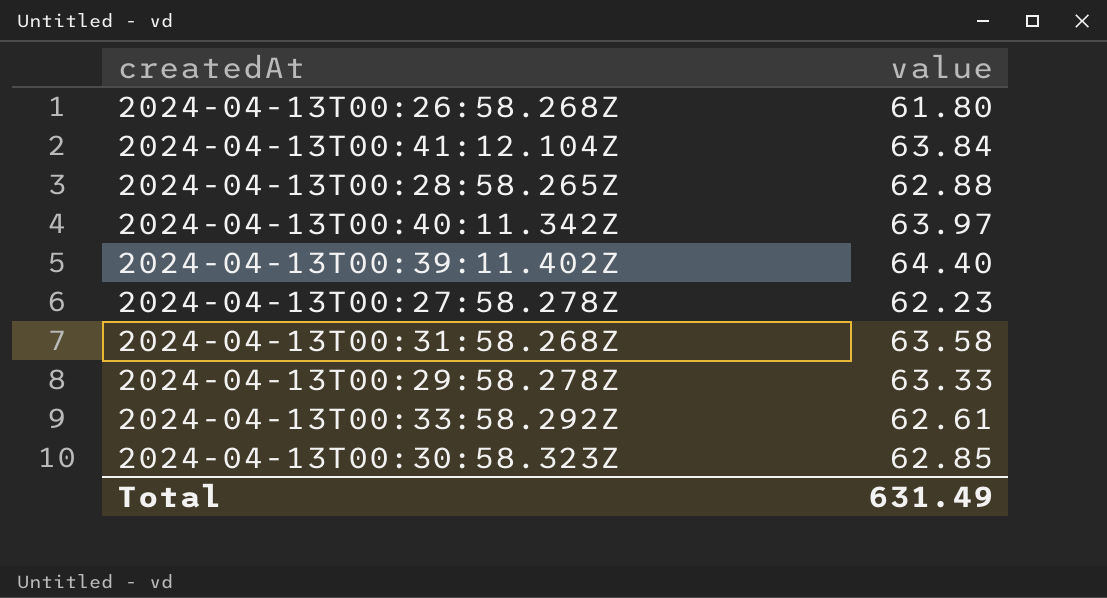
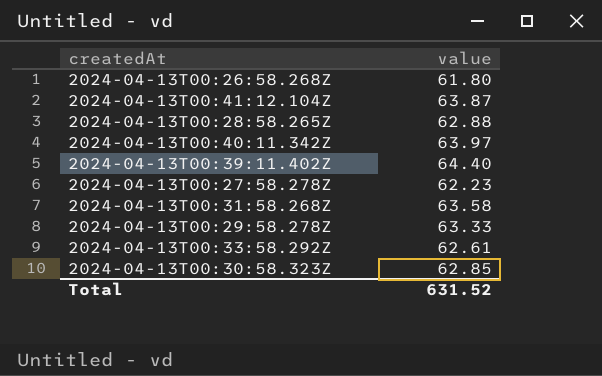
2024-04-13T00:41:12.104Z | value: 63.84 -> 63.87
Total | value: 631.49 -> 631.52

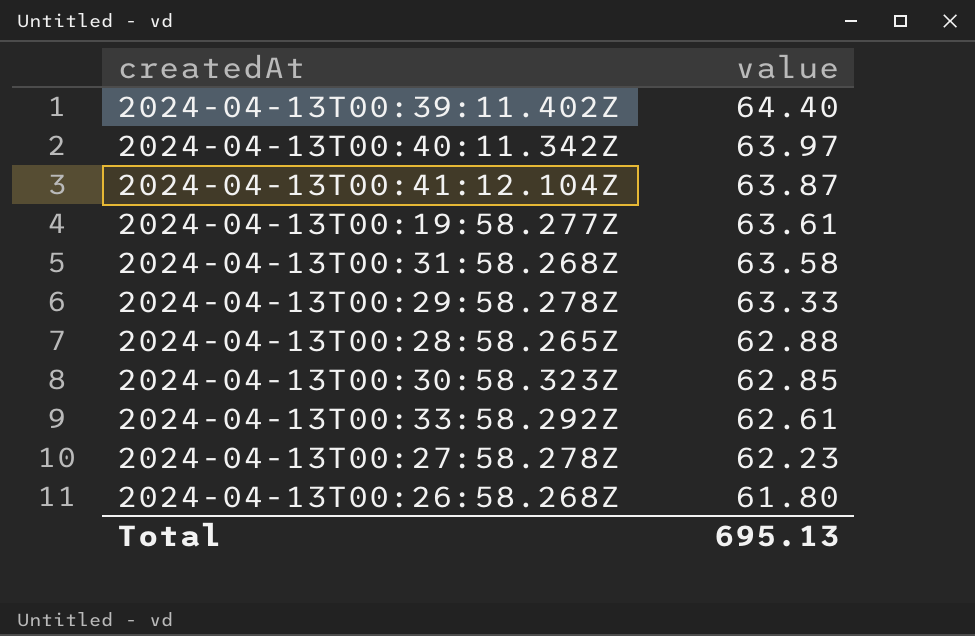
row order: none -> value descending
row 2024-04-13T00:19:58.277Z: none -> 63.61
Total | value: 631.52 -> 695.13

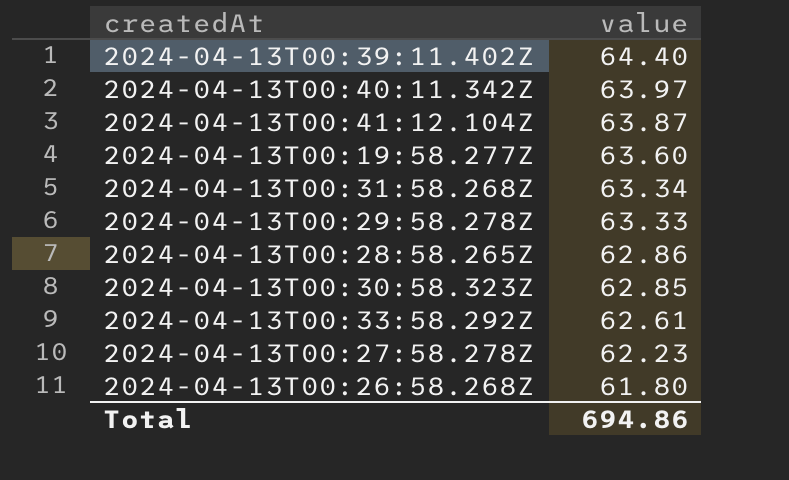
2024-04-13T00:19:58.277Z | value: 63.61 -> 63.60
2024-04-13T00:31:58.268Z | value: 63.58 -> 63.34
2024-04-13T00:28:58.265Z | value: 62.88 -> 62.86
Total | value: 695.13 -> 694.86

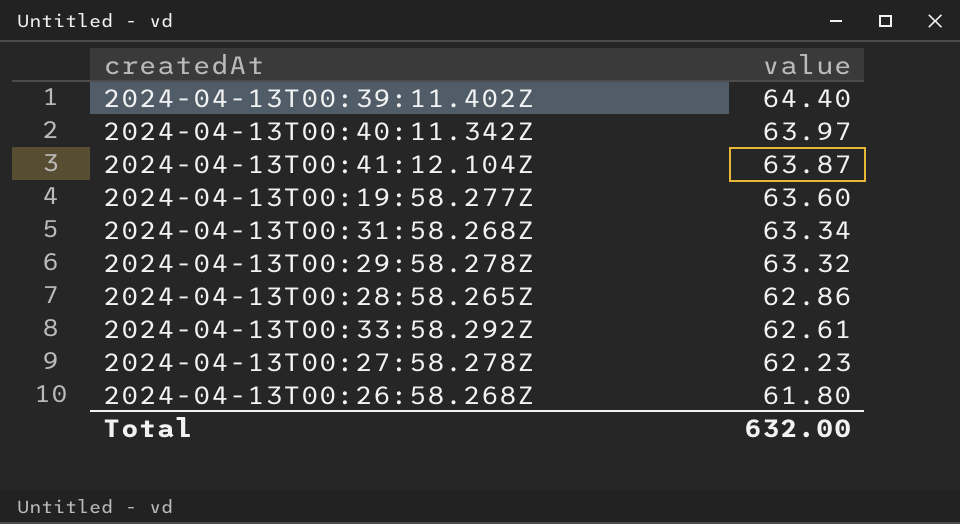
row 2024-04-13T00:30:58.323Z: 62.85 -> none
2024-04-13T00:29:58.278Z | value: 63.33 -> 63.32
Total | value: 694.86 -> 632.00

